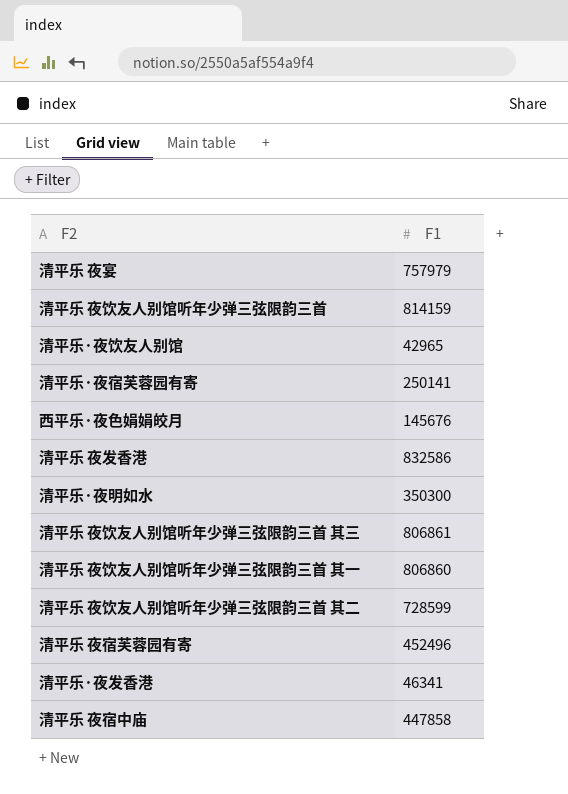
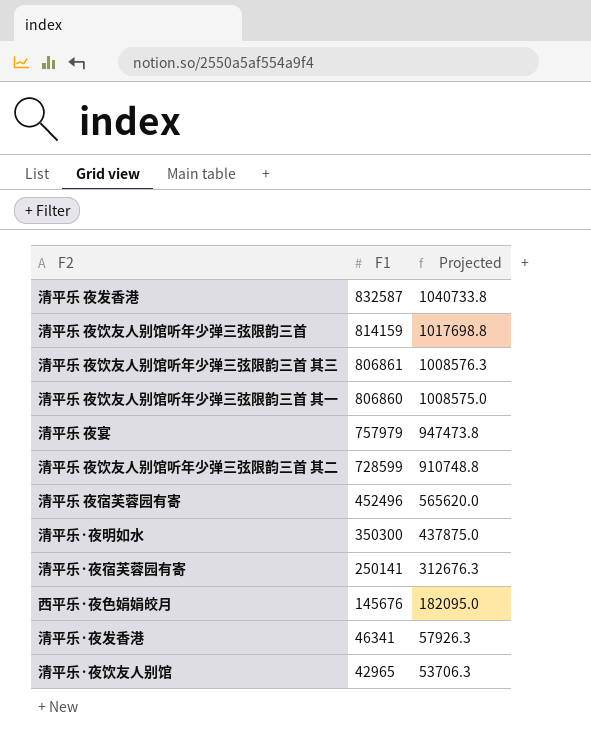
row order: none -> F1 descending
column Projected | formula: none -> [F1] * 1.25
row 清平乐 夜宿中庙: 447858 -> none
清平乐 夜发香港 | F1: 832586 -> 832587

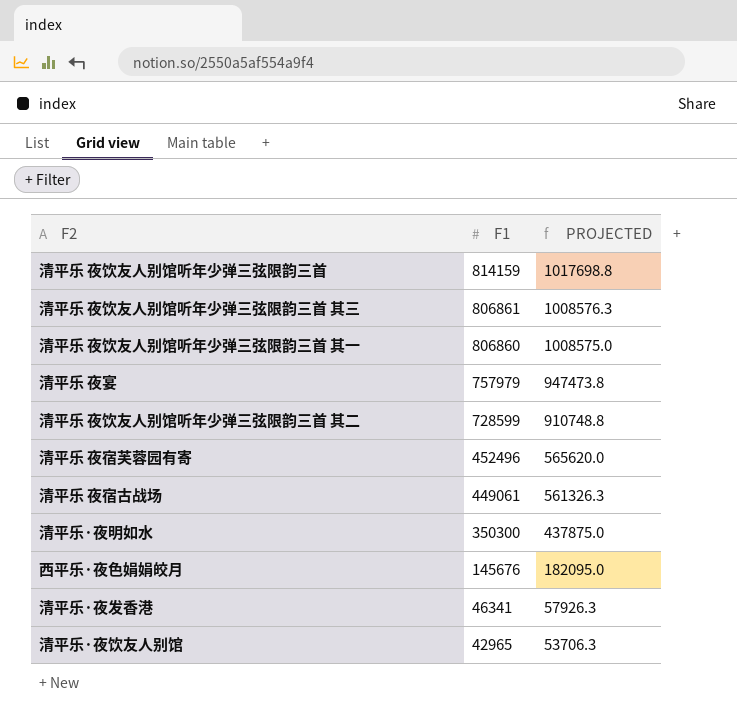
column name: Projected -> PROJECTED
row 清平乐 夜发香港: 832587 | 1040733.8 -> none
row 清平乐·夜宿芙蓉园有寄: 250141 | 312676.3 -> none
row 清平乐 夜宿古战场: none -> 449061 | 561326.3

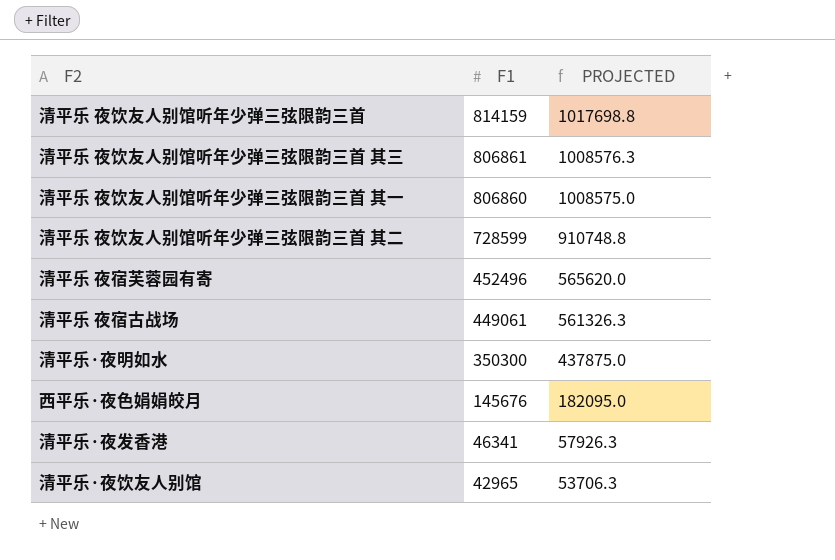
row 清平乐 夜宴: 757979 | 947473.8 -> none

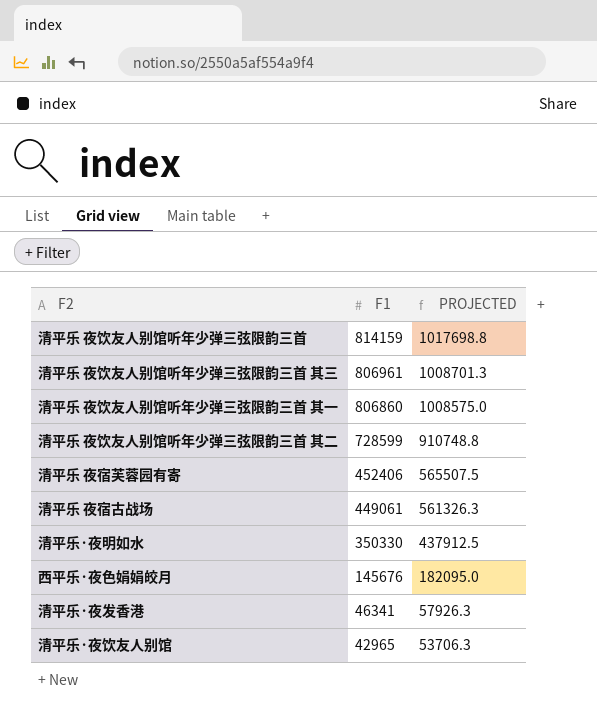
清平乐 夜饮友人别馆听年少弹三弦限韵三首 其三 | F1: 806861 -> 806961
清平乐 夜饮友人别馆听年少弹三弦限韵三首 其三 | PROJECTED: 1008576.3 -> 1008701.3
清平乐 夜宿芙蓉园有寄 | F1: 452496 -> 452406
清平乐 夜宿芙蓉园有寄 | PROJECTED: 565620.0 -> 565507.5
清平乐·夜明如水 | F1: 350300 -> 350330
清平乐·夜明如水 | PROJECTED: 437875.0 -> 437912.5

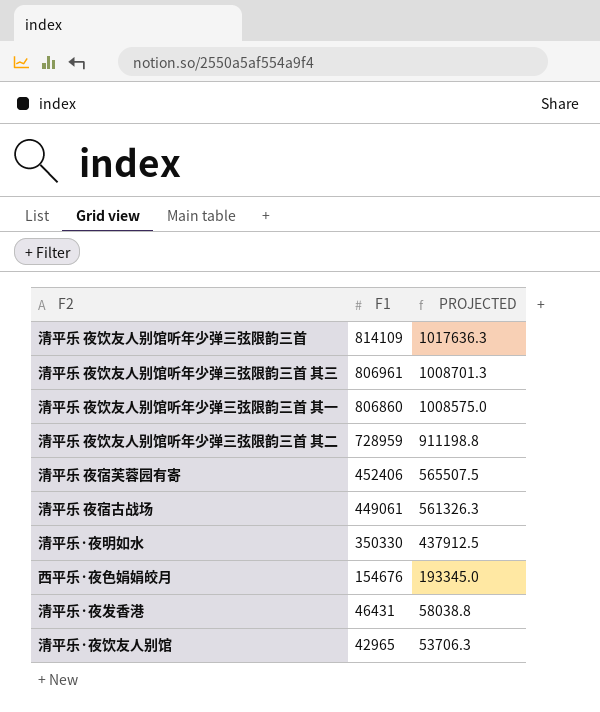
清平乐 夜饮友人别馆听年少弹三弦限韵三首 | F1: 814159 -> 814109
清平乐 夜饮友人别馆听年少弹三弦限韵三首 | PROJECTED: 1017698.8 -> 1017636.3
清平乐 夜饮友人别馆听年少弹三弦限韵三首 其二 | F1: 728599 -> 728959
清平乐 夜饮友人别馆听年少弹三弦限韵三首 其二 | PROJECTED: 910748.8 -> 911198.8
西平乐·夜色娟娟皎月 | F1: 145676 -> 154676
西平乐·夜色娟娟皎月 | PROJECTED: 182095.0 -> 193345.0
清平乐·夜发香港 | F1: 46341 -> 46431
清平乐·夜发香港 | PROJECTED: 57926.3 -> 58038.8

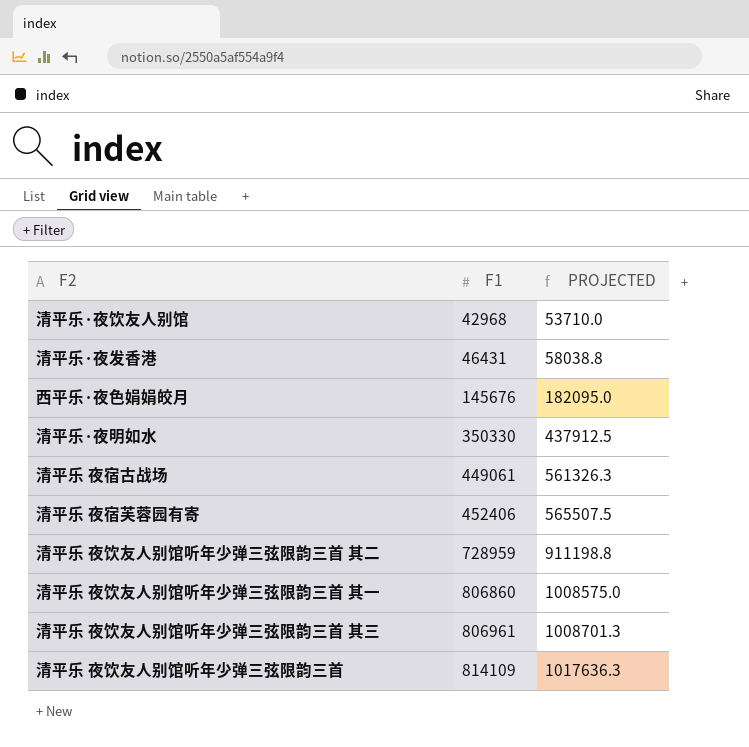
row order: F1 descending -> F1 ascending
清平乐·夜饮友人别馆 | F1: 42965 -> 42968
清平乐·夜饮友人别馆 | PROJECTED: 53706.3 -> 53710.0
西平乐·夜色娟娟皎月 | F1: 154676 -> 145676
西平乐·夜色娟娟皎月 | PROJECTED: 193345.0 -> 182095.0

